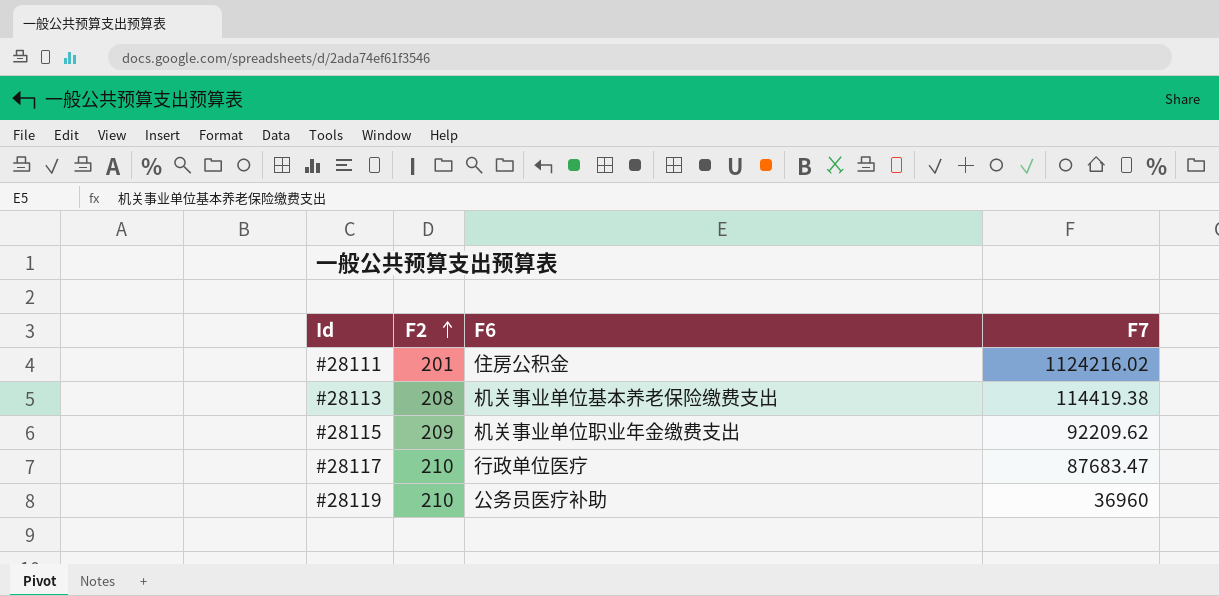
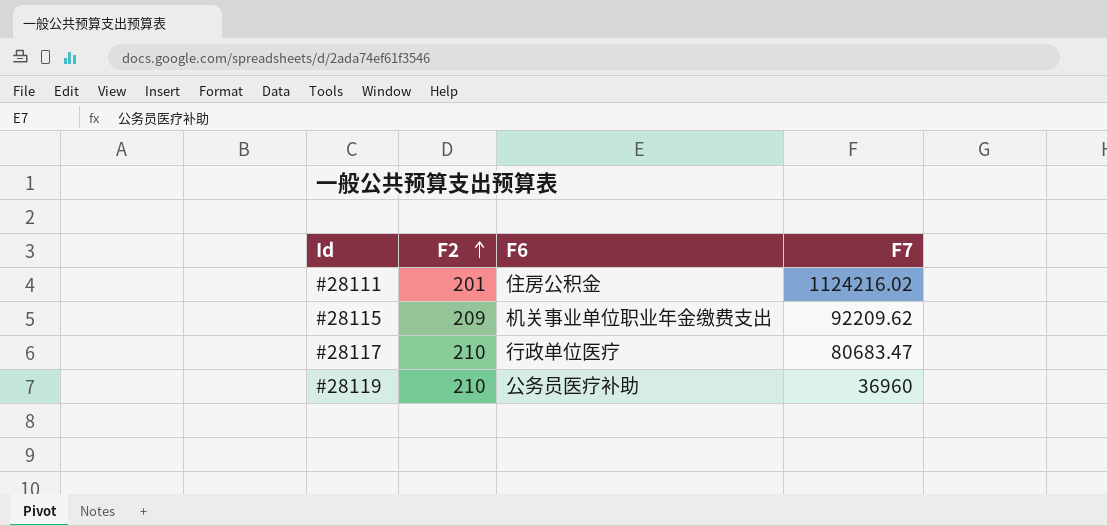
row #28113: 208 | 机关事业单位基本养老保险缴费支出 | 114419.38 -> none
#28117 | F7: 87683.47 -> 80683.47

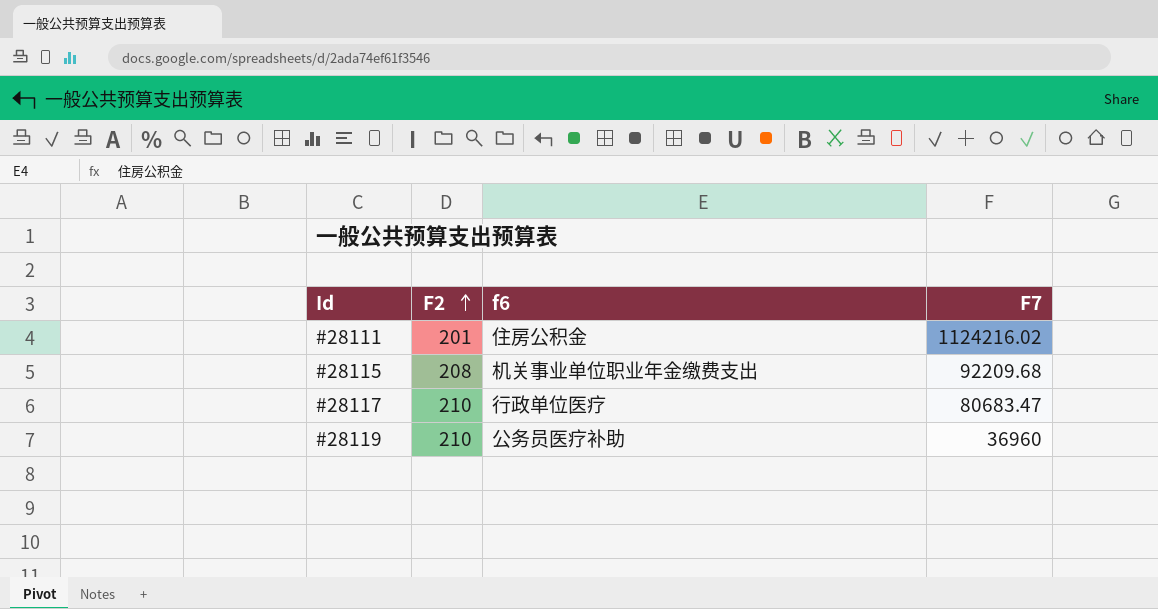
column name: F6 -> f6
#28115 | F2: 209 -> 208
#28115 | F7: 92209.62 -> 92209.68

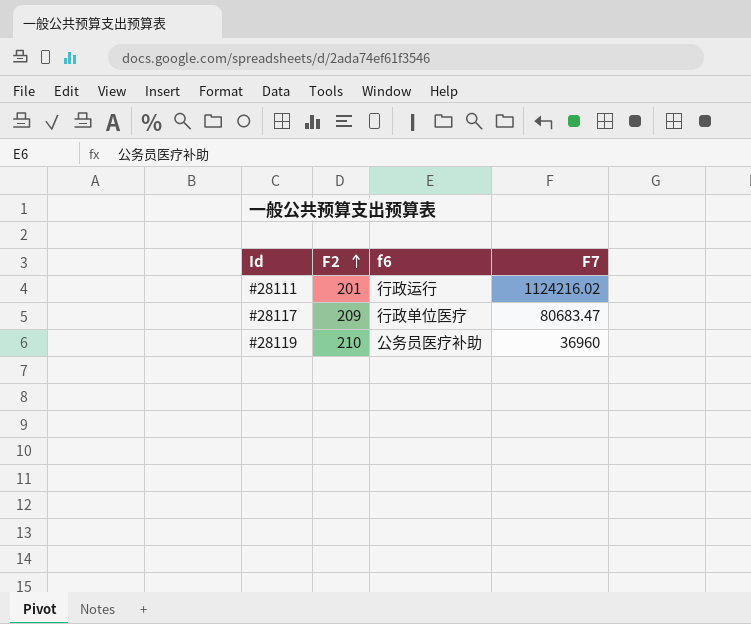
row #28115: 208 | 机关事业单位职业年金缴费支出 | 92209.68 -> none
#28111 | f6: 住房公积金 -> 行政运行
#28117 | F2: 210 -> 209

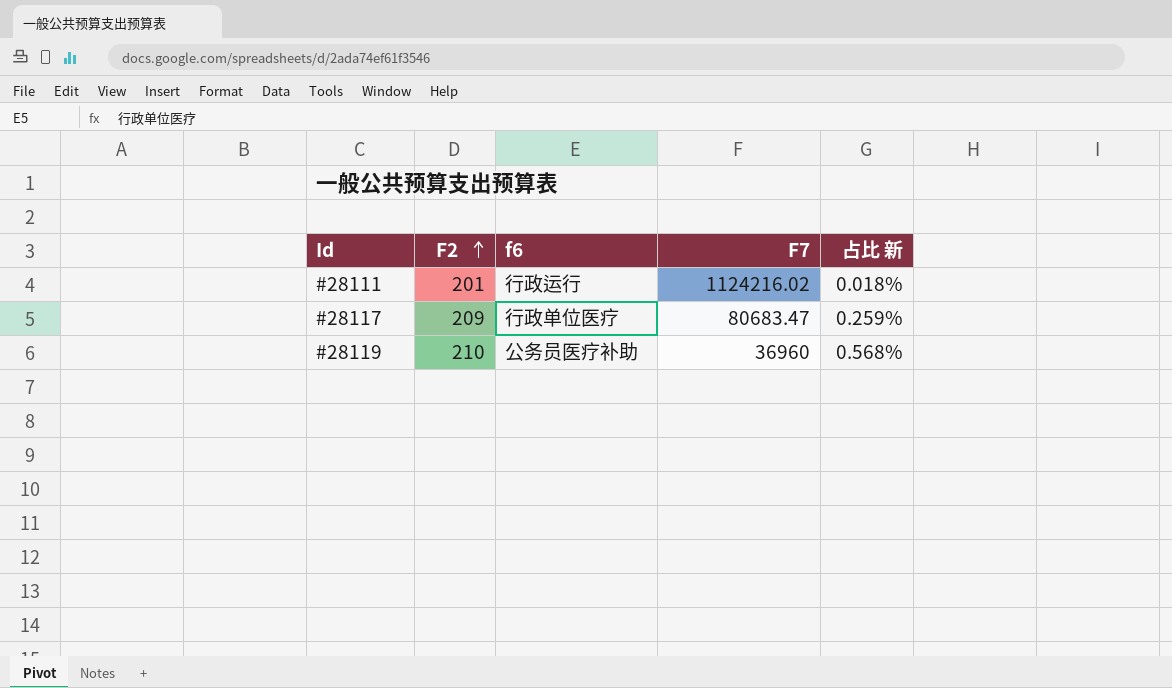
column 占比 新 | formula: none -> [F2] / [F7]

